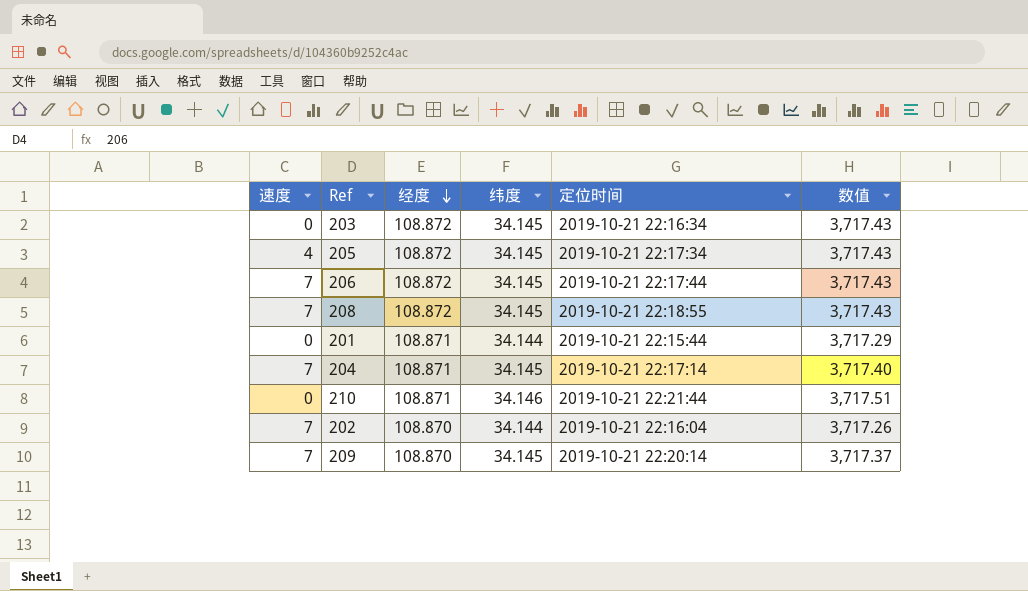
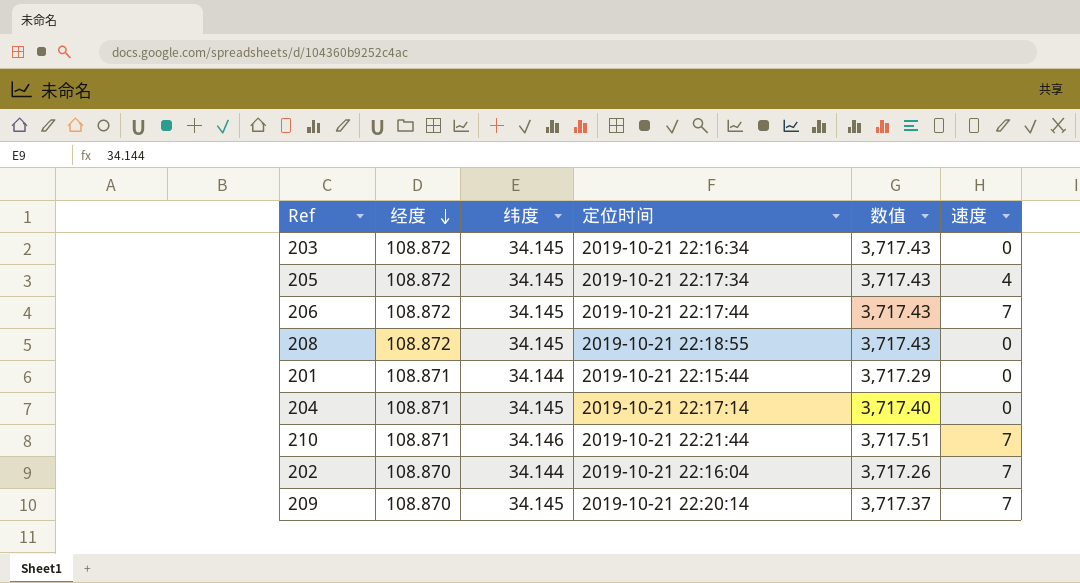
column 速度 | position: 1 -> 6
208 | 速度: 7 -> 0
204 | 速度: 7 -> 0
210 | 速度: 0 -> 7

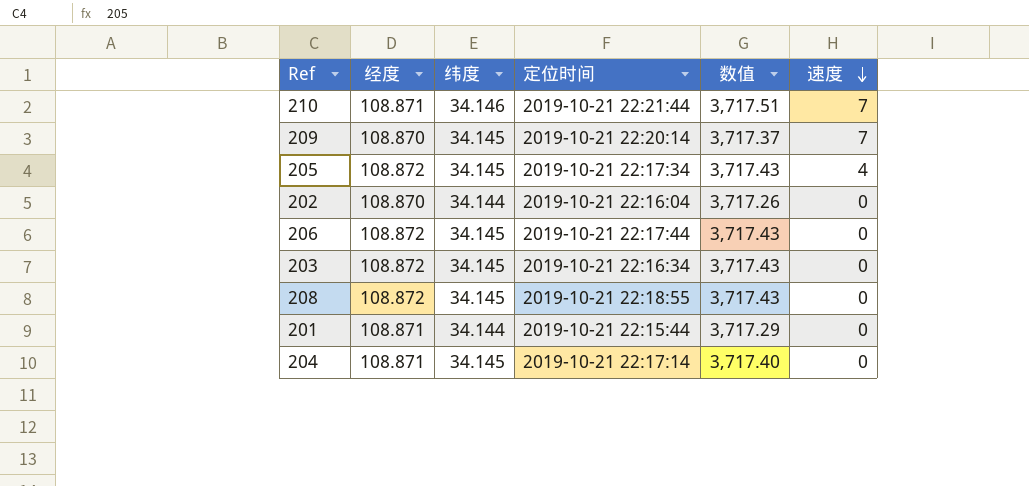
row order: 经度 descending -> 速度 descending
202 | 速度: 7 -> 0
206 | 速度: 7 -> 0

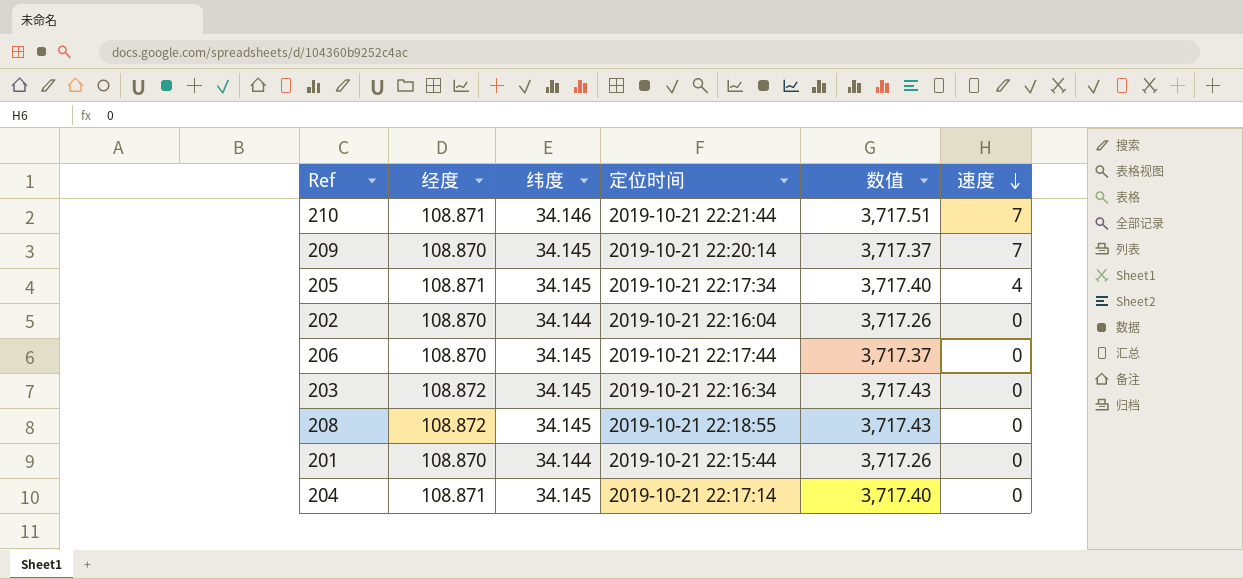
205 | 经度: 108.872 -> 108.871
205 | 数值: 3,717.43 -> 3,717.40
206 | 经度: 108.872 -> 108.870
206 | 数值: 3,717.43 -> 3,717.37
201 | 经度: 108.871 -> 108.870
201 | 数值: 3,717.29 -> 3,717.26

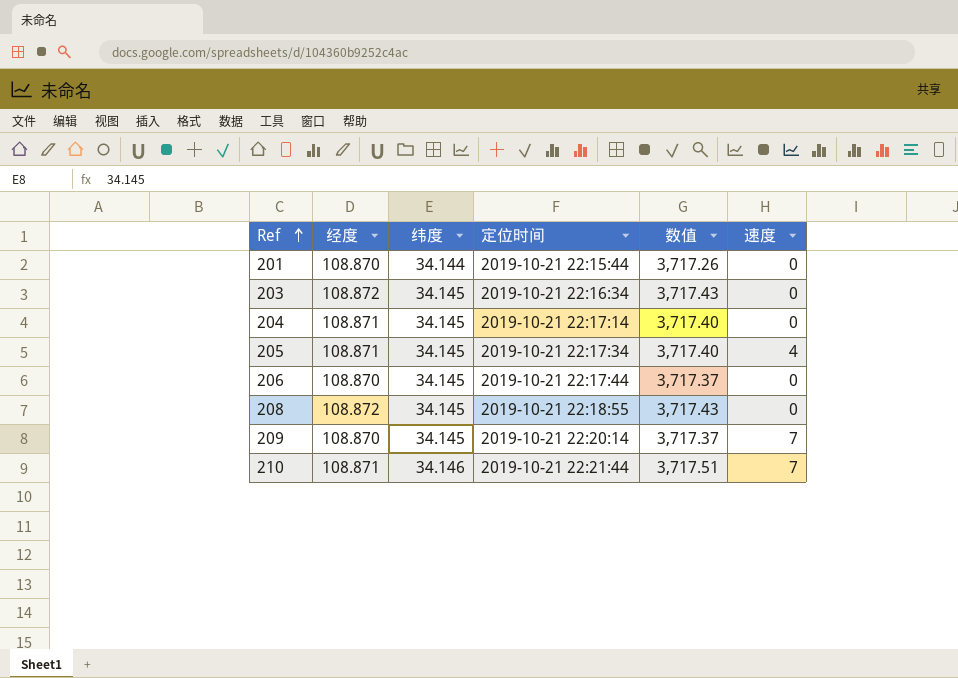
row order: 速度 descending -> Ref ascending
row 202: 108.870 | 34.144 | 2019-10-21 22:16:04 | 3,717.26 | 0 -> none

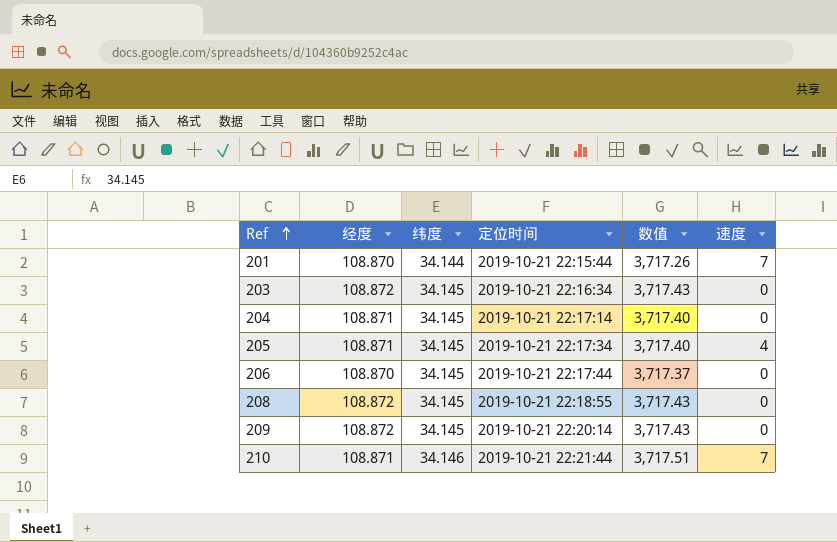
201 | 速度: 0 -> 7
209 | 经度: 108.870 -> 108.872
209 | 数值: 3,717.37 -> 3,717.43
209 | 速度: 7 -> 0

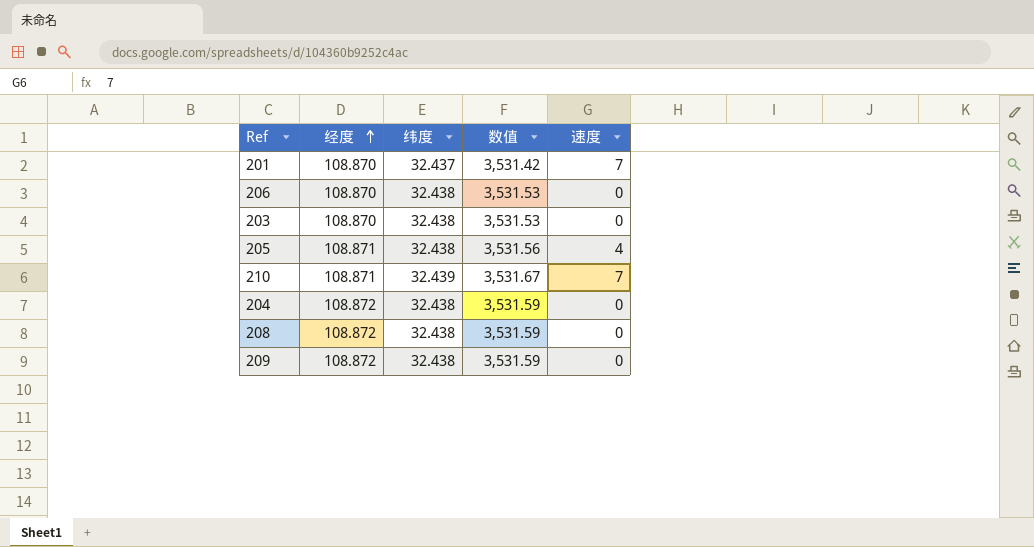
row order: Ref ascending -> 经度 ascending
column 定位时间 | position: 4 -> none
201 | 纬度: 34.144 -> 32.437
201 | 数值: 3,717.26 -> 3,531.42
206 | 纬度: 34.145 -> 32.438
206 | 数值: 3,717.37 -> 3,531.53
203 | 经度: 108.872 -> 108.870
203 | 纬度: 34.145 -> 32.438
203 | 数值: 3,717.43 -> 3,531.53
205 | 纬度: 34.145 -> 32.438
205 | 数值: 3,717.40 -> 3,531.56
210 | 纬度: 34.146 -> 32.439
210 | 数值: 3,717.51 -> 3,531.67
204 | 经度: 108.871 -> 108.872
204 | 纬度: 34.145 -> 32.438
204 | 数值: 3,717.40 -> 3,531.59
208 | 纬度: 34.145 -> 32.438
208 | 数值: 3,717.43 -> 3,531.59
209 | 纬度: 34.145 -> 32.438
209 | 数值: 3,717.43 -> 3,531.59

